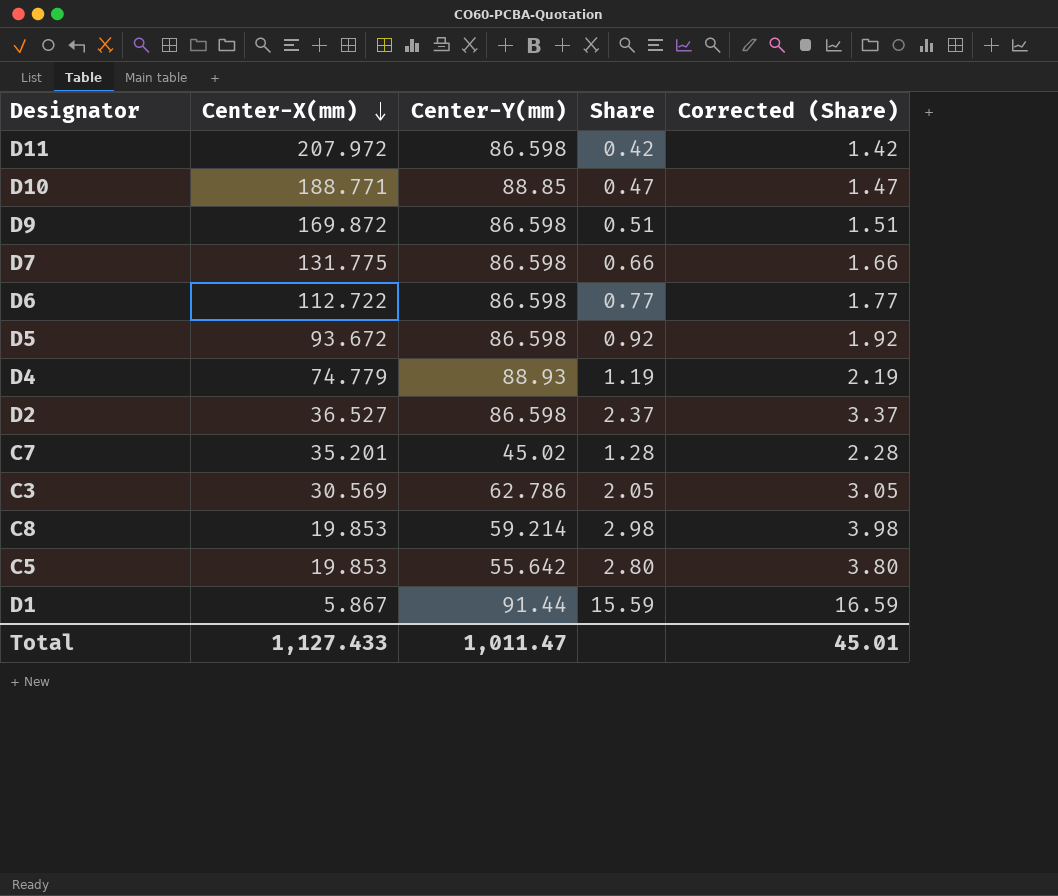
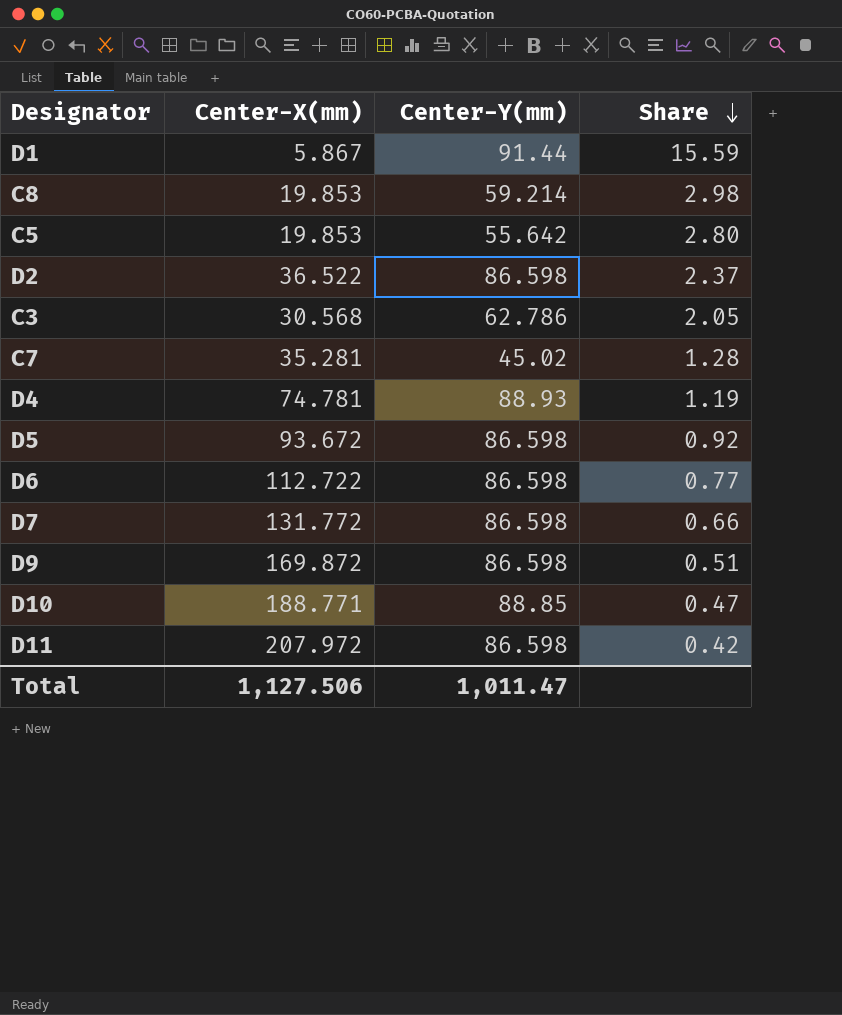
row order: Center-X(mm) descending -> Share descending
column Corrected (Share) | formula: [Share] + 1 -> none
D2 | Center-X(mm): 36.527 -> 36.522
C3 | Center-X(mm): 30.569 -> 30.568
C7 | Center-X(mm): 35.201 -> 35.281
D4 | Center-X(mm): 74.779 -> 74.781
D7 | Center-X(mm): 131.775 -> 131.772
Total | Center-X(mm): 1,127.433 -> 1,127.506

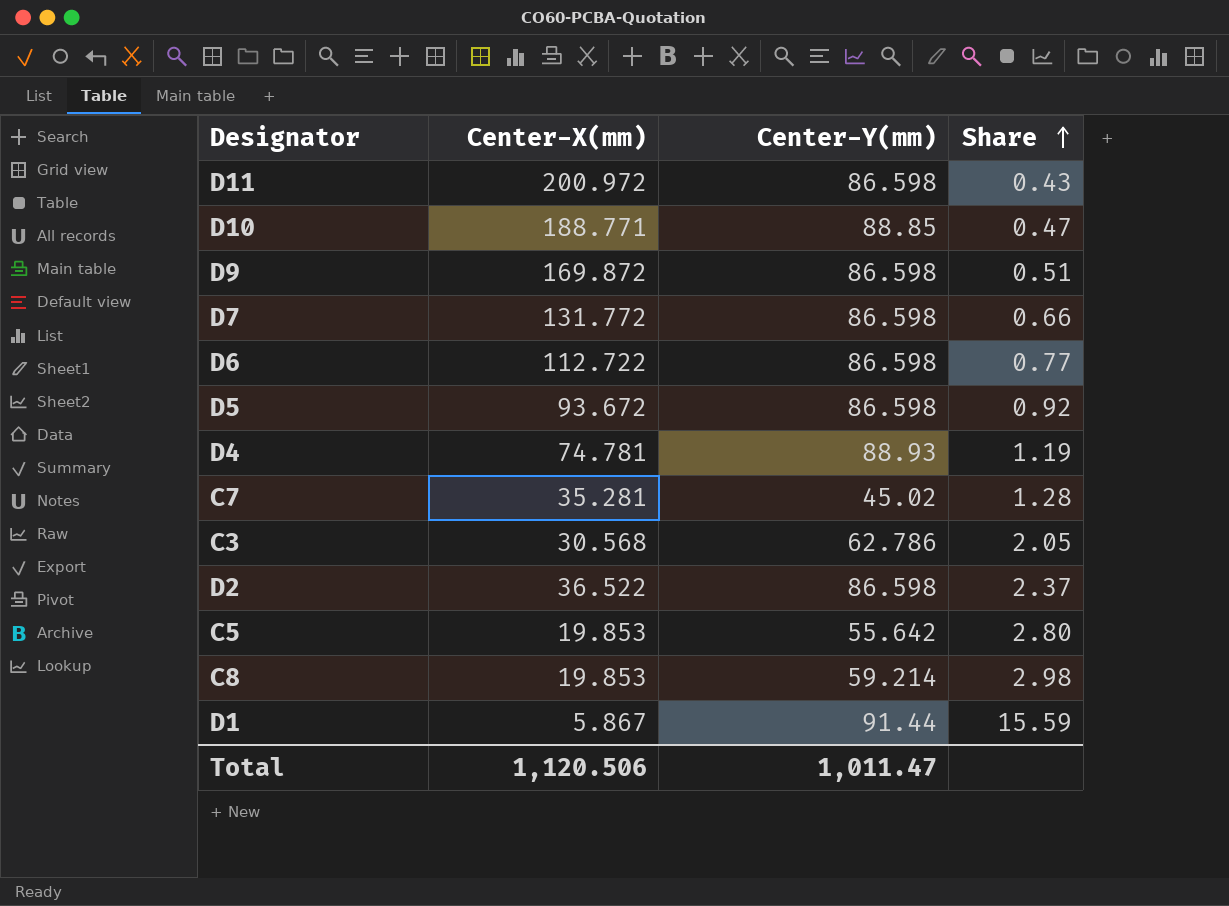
row order: Share descending -> Share ascending
D11 | Center-X(mm): 207.972 -> 200.972
D11 | Share: 0.42 -> 0.43
Total | Center-X(mm): 1,127.506 -> 1,120.506

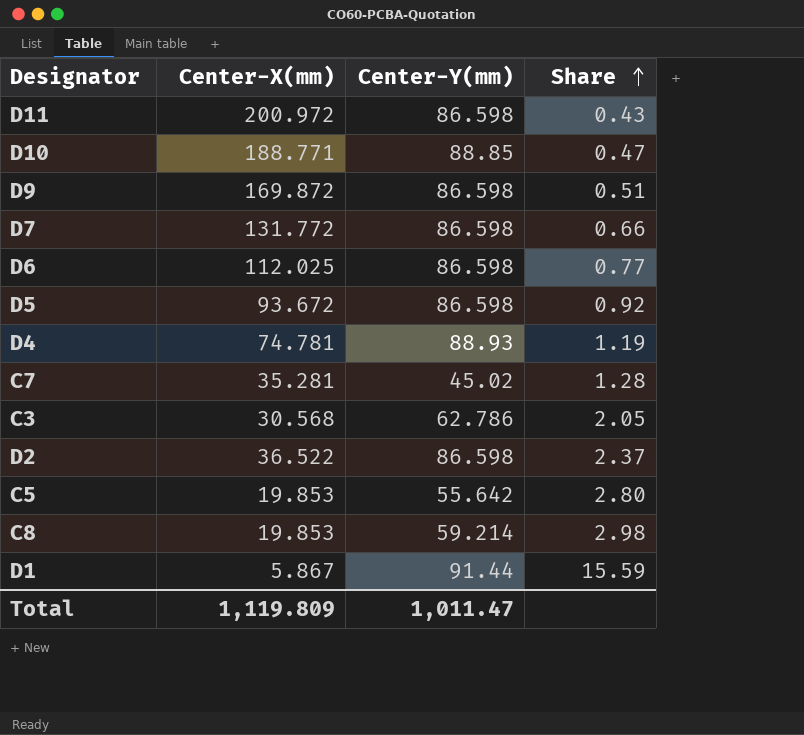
D6 | Center-X(mm): 112.722 -> 112.025
Total | Center-X(mm): 1,120.506 -> 1,119.809

